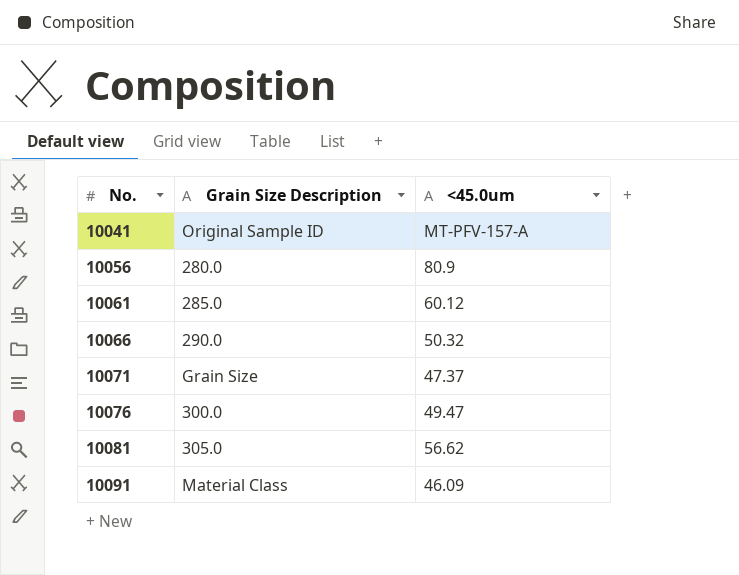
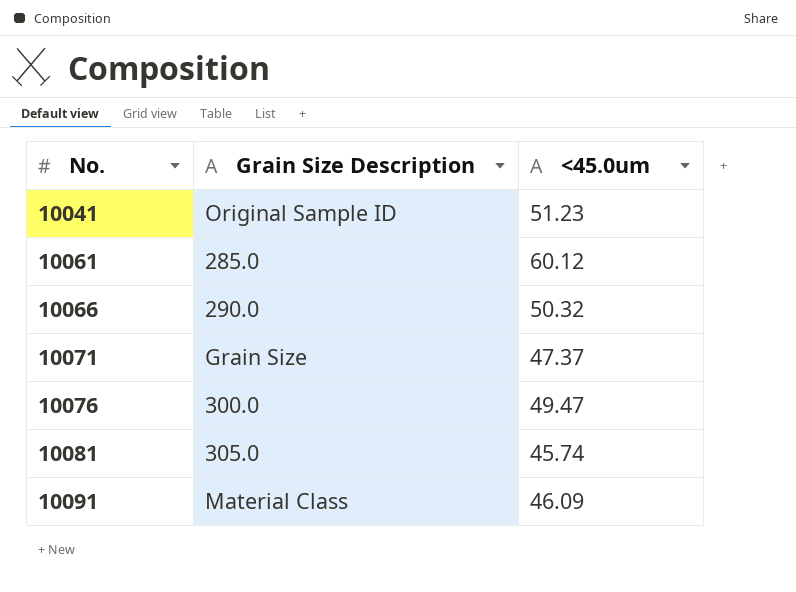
row 10056: 280.0 | 80.9 -> none
10041 | <45.0um: MT-PFV-157-A -> 51.23
10081 | <45.0um: 56.62 -> 45.74

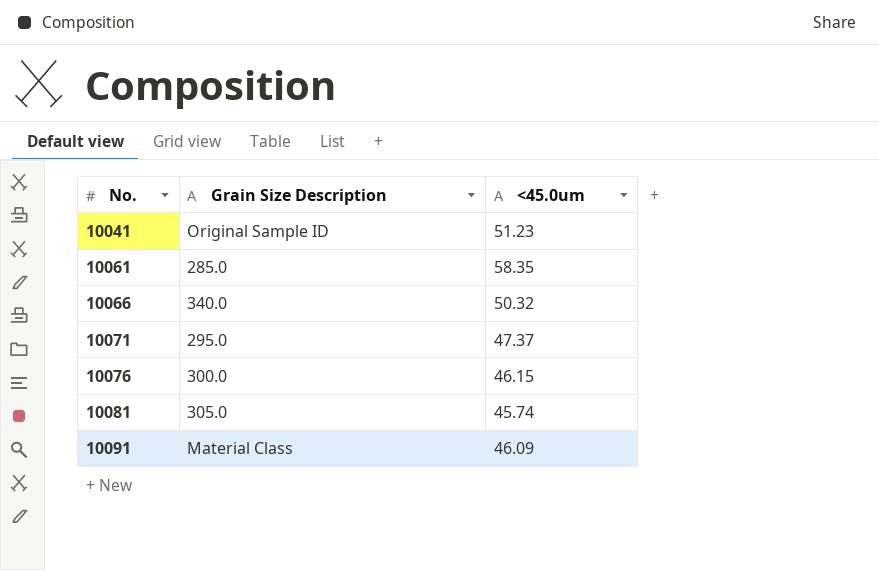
10061 | <45.0um: 60.12 -> 58.35
10066 | Grain Size Description: 290.0 -> 340.0
10071 | Grain Size Description: Grain Size -> 295.0
10076 | <45.0um: 49.47 -> 46.15

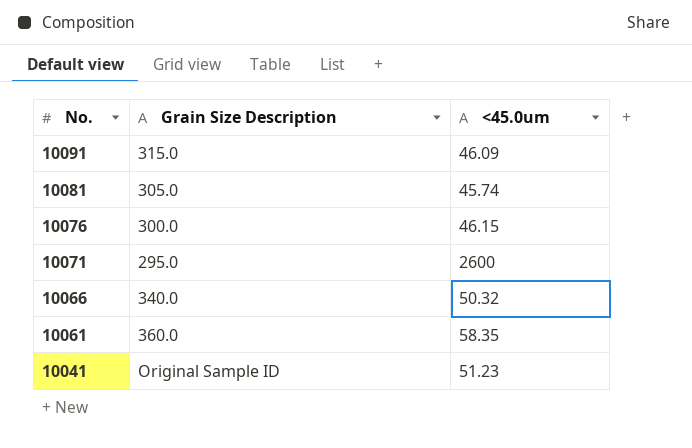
row order: No. ascending -> No. descending
10091 | Grain Size Description: Material Class -> 315.0
10071 | <45.0um: 47.37 -> 2600
10061 | Grain Size Description: 285.0 -> 360.0

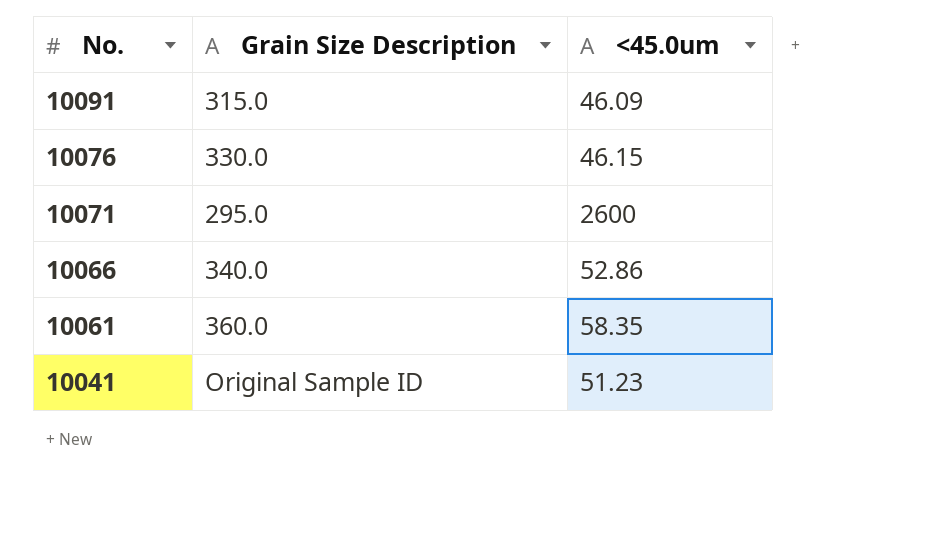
row 10081: 305.0 | 45.74 -> none
10076 | Grain Size Description: 300.0 -> 330.0
10066 | <45.0um: 50.32 -> 52.86

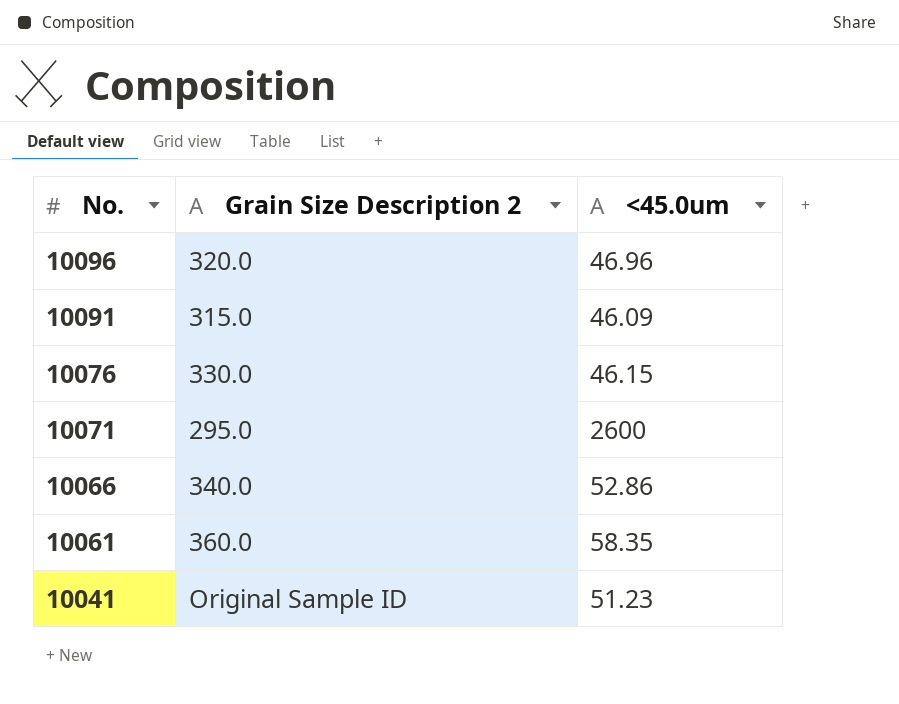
column name: Grain Size Description -> Grain Size Description 2
row 10096: none -> 320.0 | 46.96

